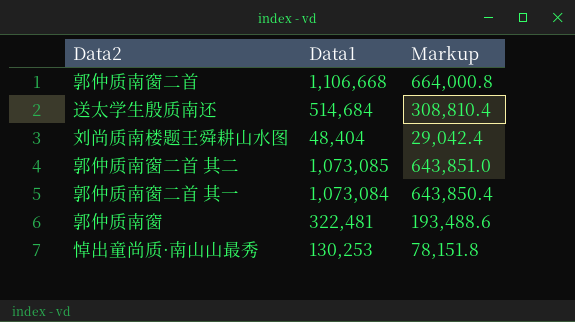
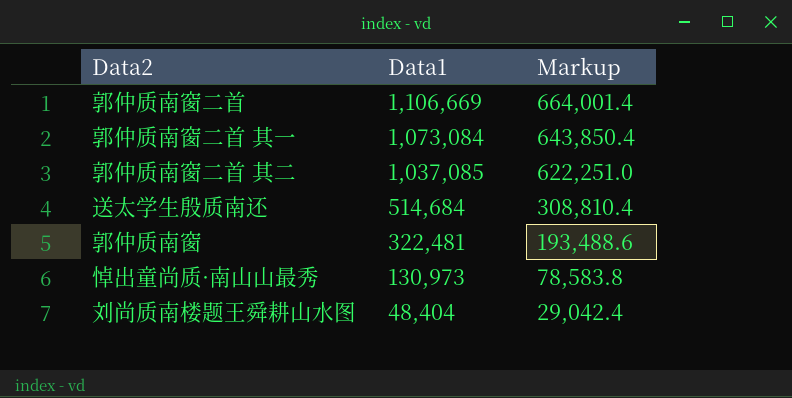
row order: none -> Data1 descending
郭仲质南窗二首 | Data1: 1,106,668 -> 1,106,669
郭仲质南窗二首 | Markup: 664,000.8 -> 664,001.4
郭仲质南窗二首 其二 | Data1: 1,073,085 -> 1,037,085
郭仲质南窗二首 其二 | Markup: 643,851.0 -> 622,251.0
悼出童尚质·南山山最秀 | Data1: 130,253 -> 130,973
悼出童尚质·南山山最秀 | Markup: 78,151.8 -> 78,583.8

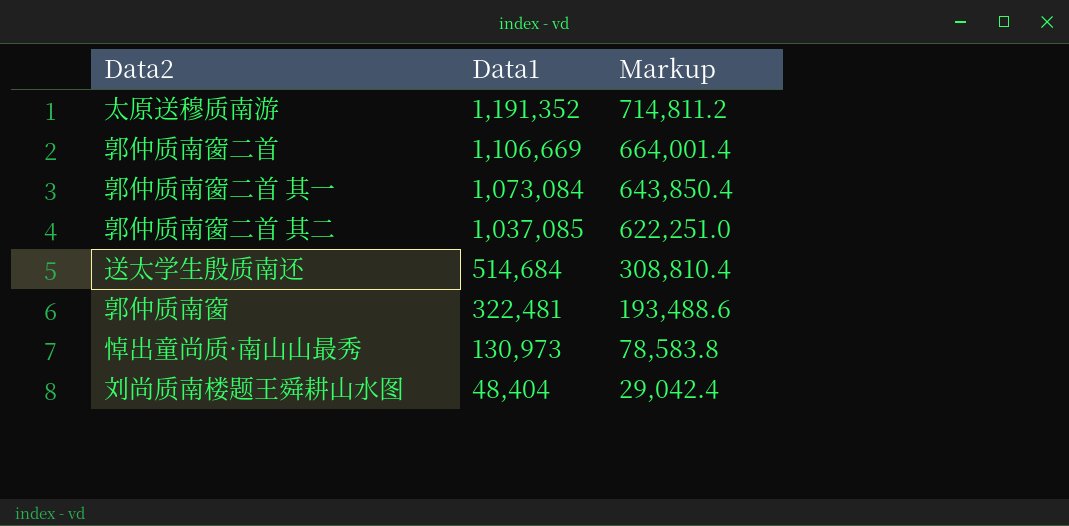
row 太原送穆质南游: none -> 1,191,352 | 714,811.2

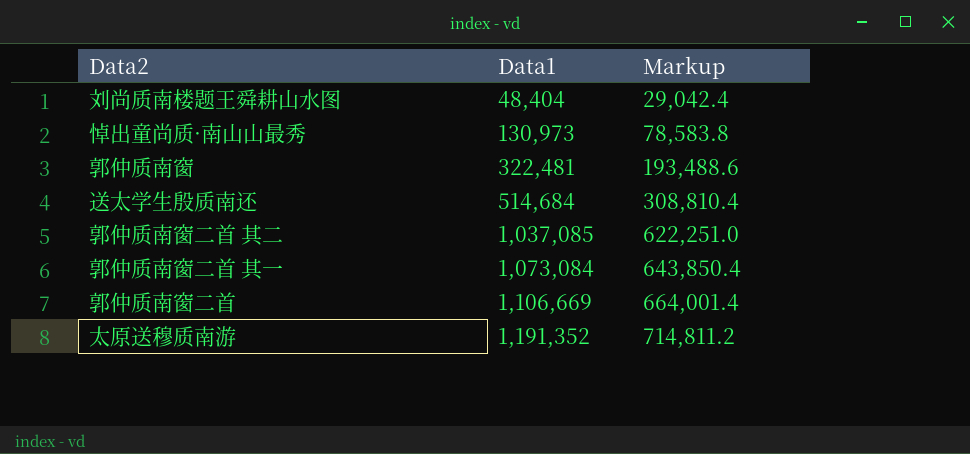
row order: Data1 descending -> Data1 ascending

